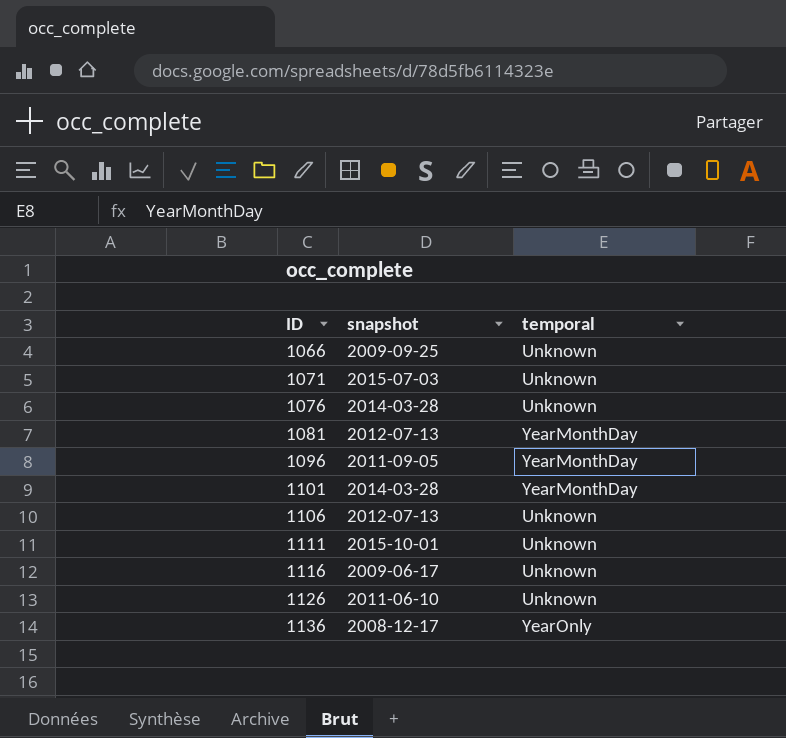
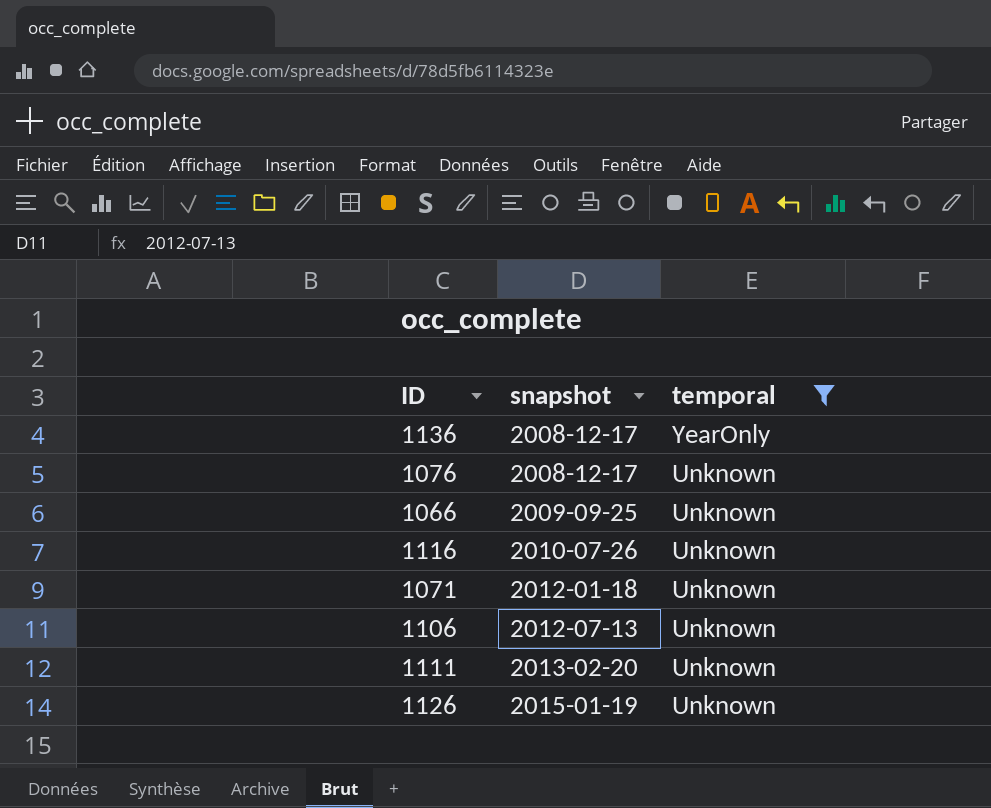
filter: none -> temporal != YearMonthDay
row order: ID ascending -> snapshot ascending
1076 | snapshot: 2014-03-28 -> 2008-12-17
1116 | snapshot: 2009-06-17 -> 2010-07-26
1071 | snapshot: 2015-07-03 -> 2012-01-18
1111 | snapshot: 2015-10-01 -> 2013-02-20
1126 | snapshot: 2011-06-10 -> 2015-01-19

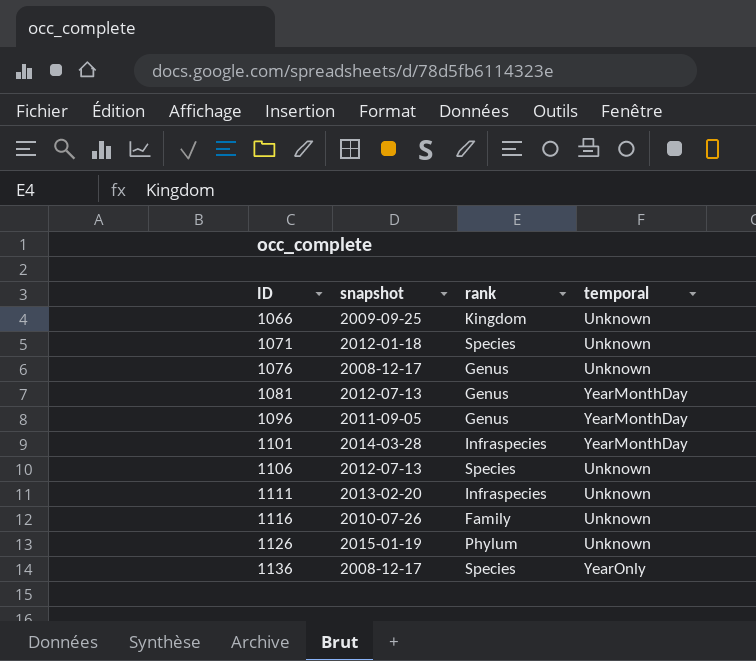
filter: temporal != YearMonthDay -> none
row order: snapshot ascending -> ID ascending
column rank | position: none -> 3

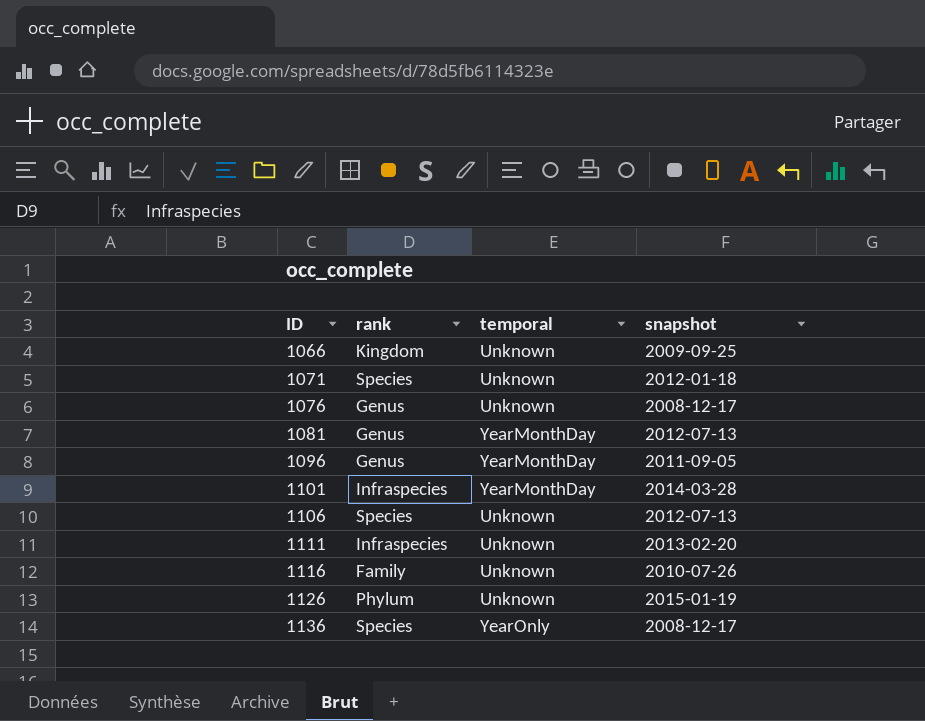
column snapshot | position: 2 -> 4

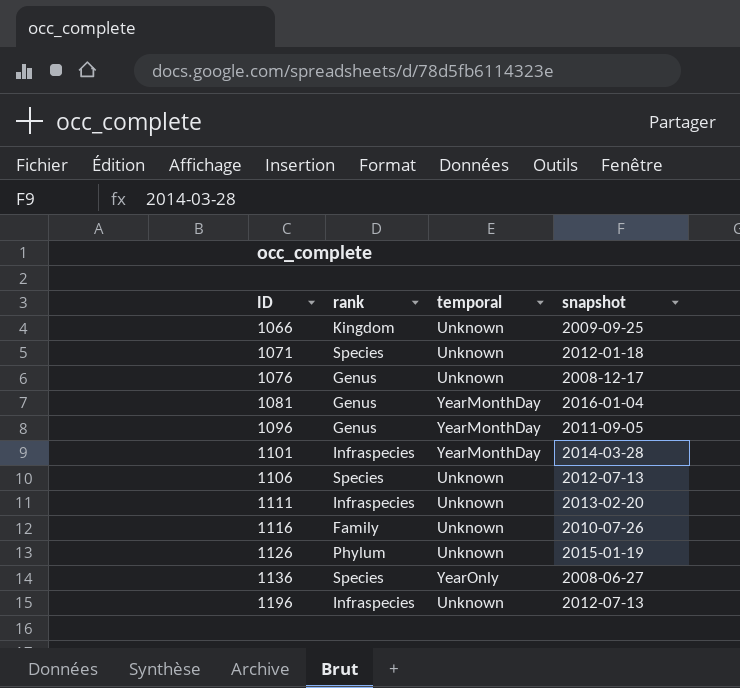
1081 | snapshot: 2012-07-13 -> 2016-01-04
1136 | snapshot: 2008-12-17 -> 2008-06-27
row 1196: none -> Infraspecies | Unknown | 2012-07-13

